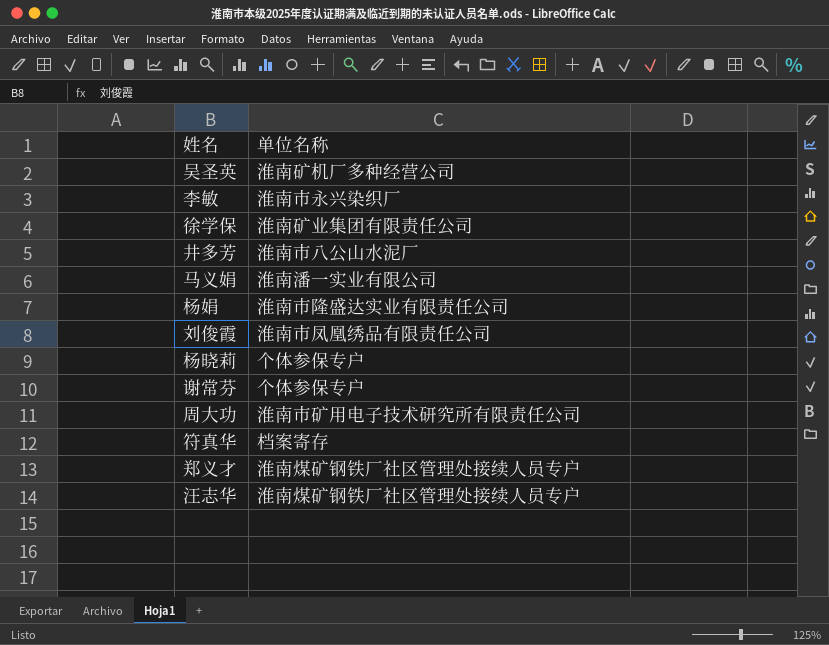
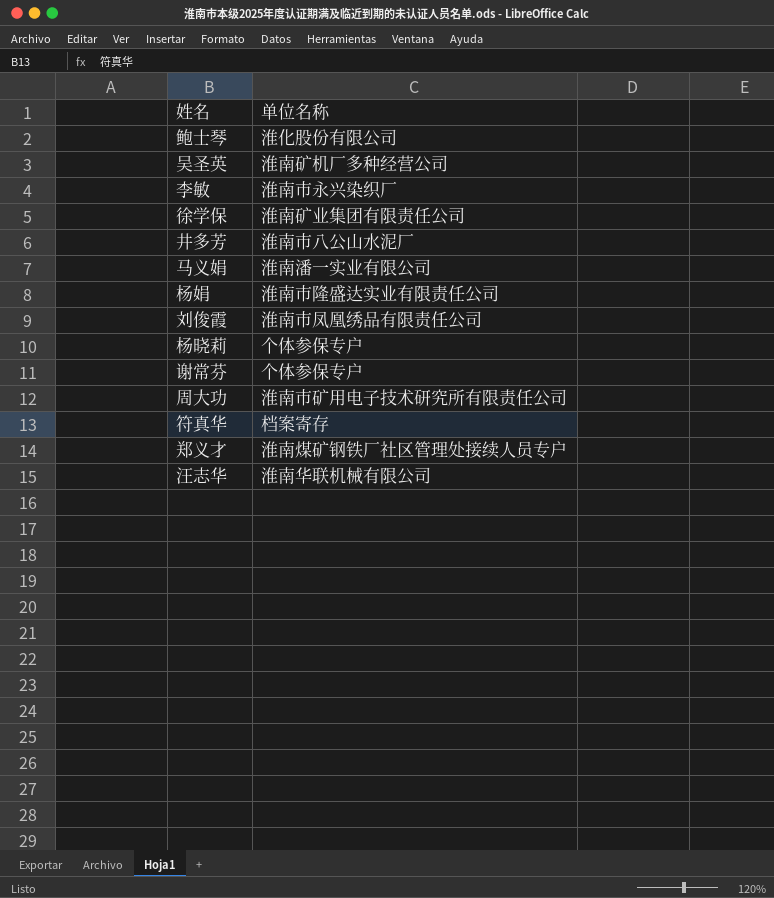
row 鲍士琴: none -> 淮化股份有限公司
汪志华 | 单位名称: 淮南煤矿钢铁厂社区管理处接续人员专户 -> 淮南华联机械有限公司

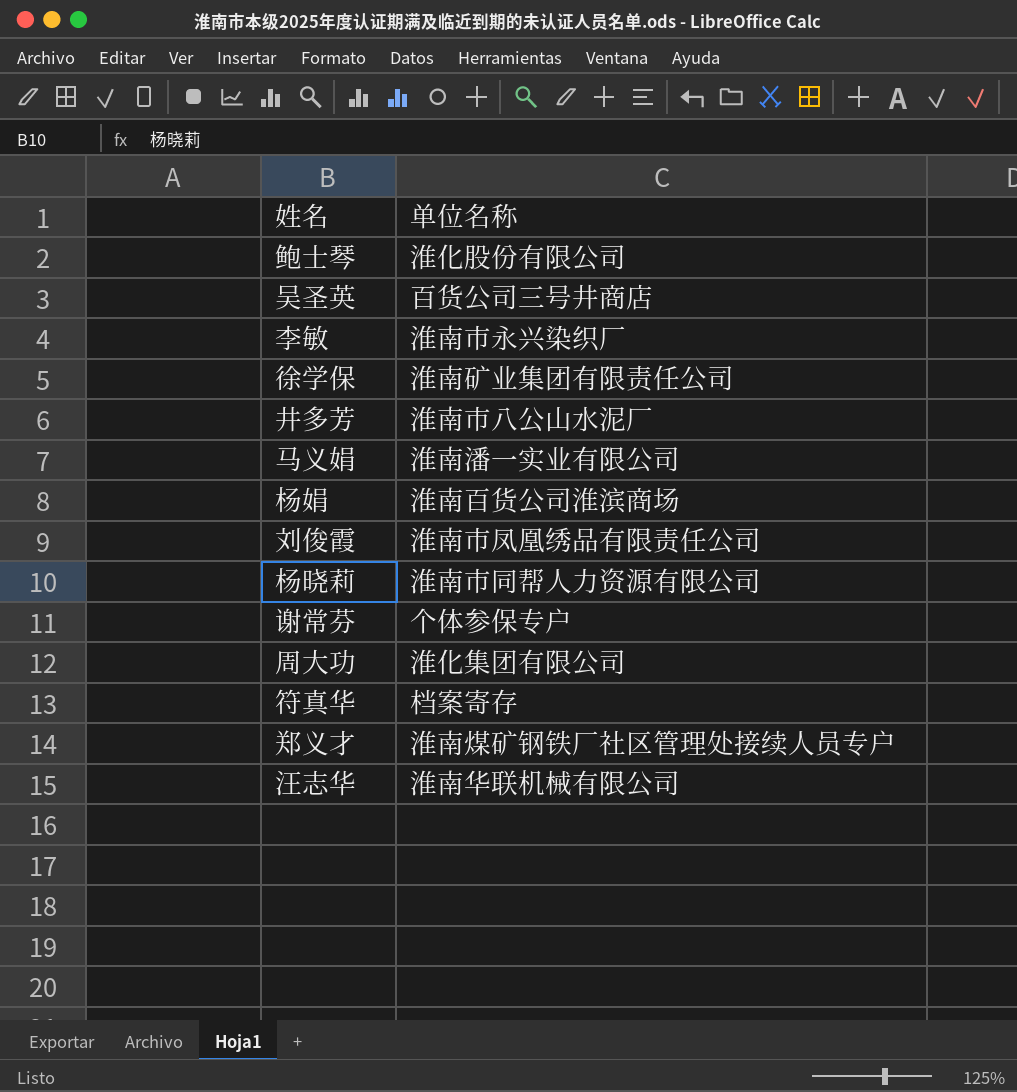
吴圣英 | 单位名称: 淮南矿机厂多种经营公司 -> 百货公司三号井商店
杨娟 | 单位名称: 淮南市隆盛达实业有限责任公司 -> 淮南百货公司淮滨商场
杨晓莉 | 单位名称: 个体参保专户 -> 淮南市同帮人力资源有限公司
周大功 | 单位名称: 淮南市矿用电子技术研究所有限责任公司 -> 淮化集团有限公司

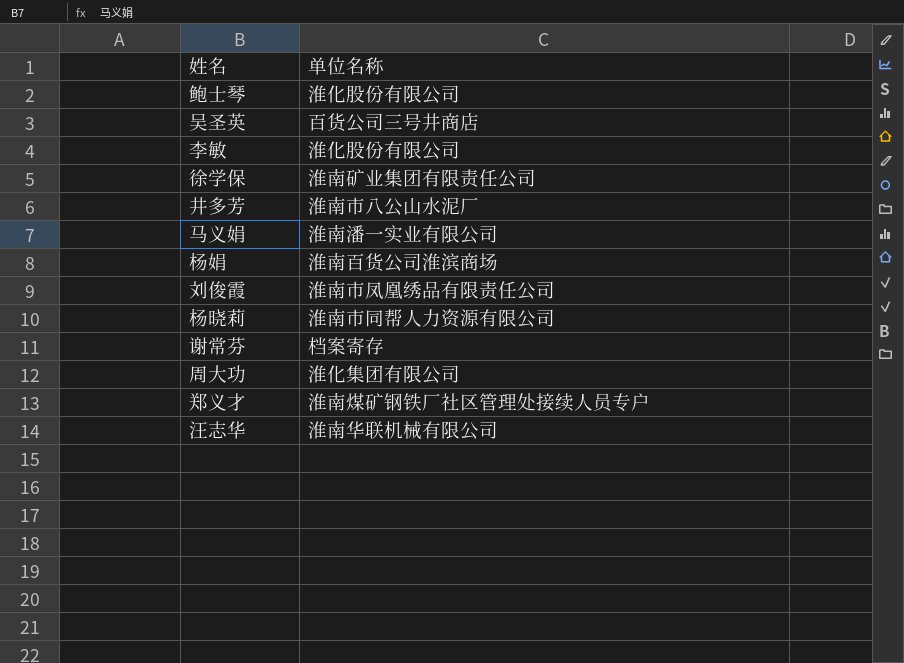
row 符真华: 档案寄存 -> none
李敏 | 单位名称: 淮南市永兴染织厂 -> 淮化股份有限公司
谢常芬 | 单位名称: 个体参保专户 -> 档案寄存

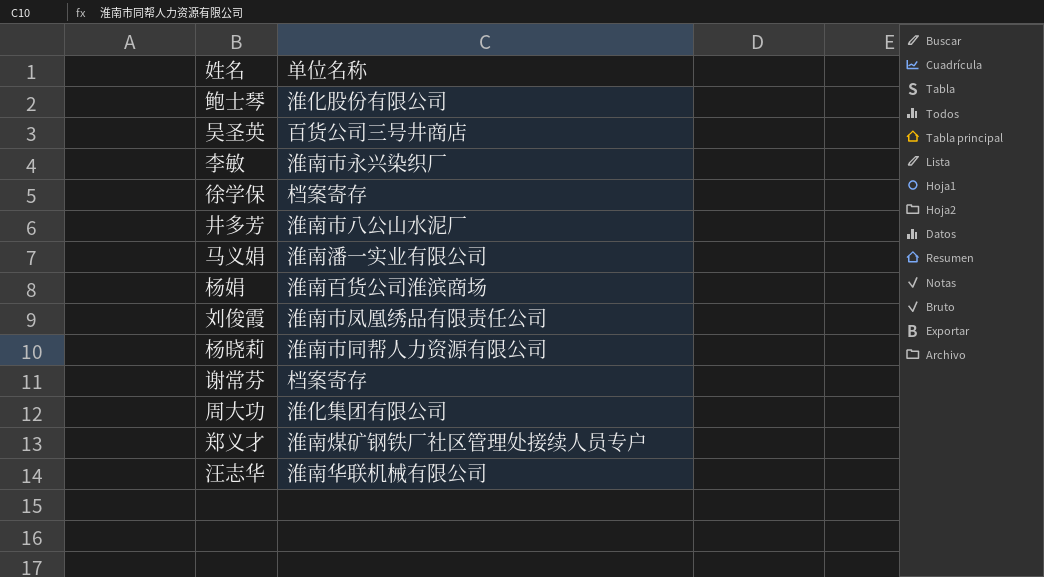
李敏 | 单位名称: 淮化股份有限公司 -> 淮南市永兴染织厂
徐学保 | 单位名称: 淮南矿业集团有限责任公司 -> 档案寄存

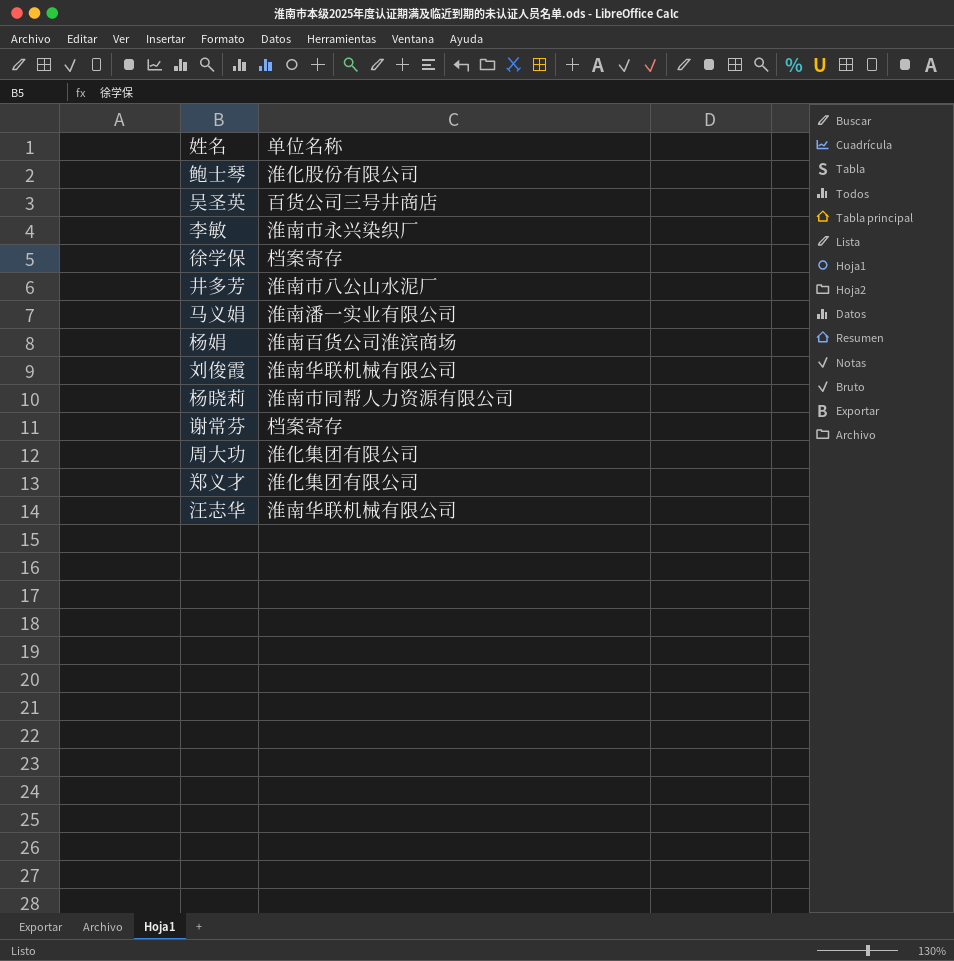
刘俊霞 | 单位名称: 淮南市凤凰绣品有限责任公司 -> 淮南华联机械有限公司
郑义才 | 单位名称: 淮南煤矿钢铁厂社区管理处接续人员专户 -> 淮化集团有限公司

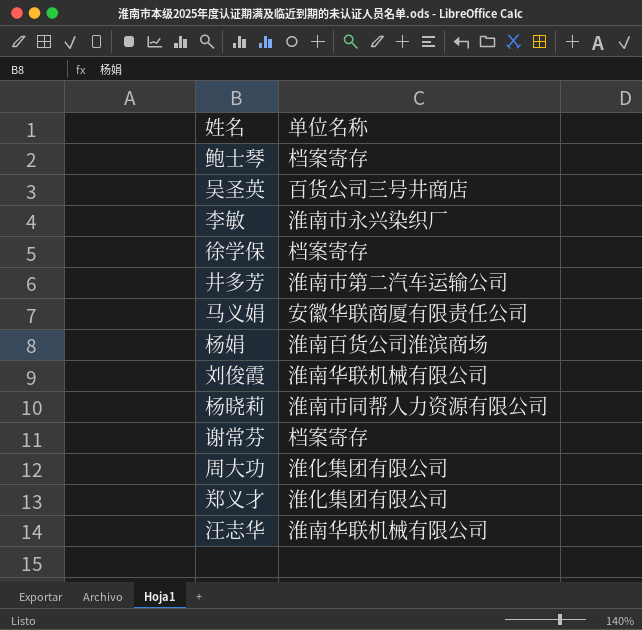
鲍士琴 | 单位名称: 淮化股份有限公司 -> 档案寄存
井多芳 | 单位名称: 淮南市八公山水泥厂 -> 淮南市第二汽车运输公司
马义娟 | 单位名称: 淮南潘一实业有限公司 -> 安徽华联商厦有限责任公司

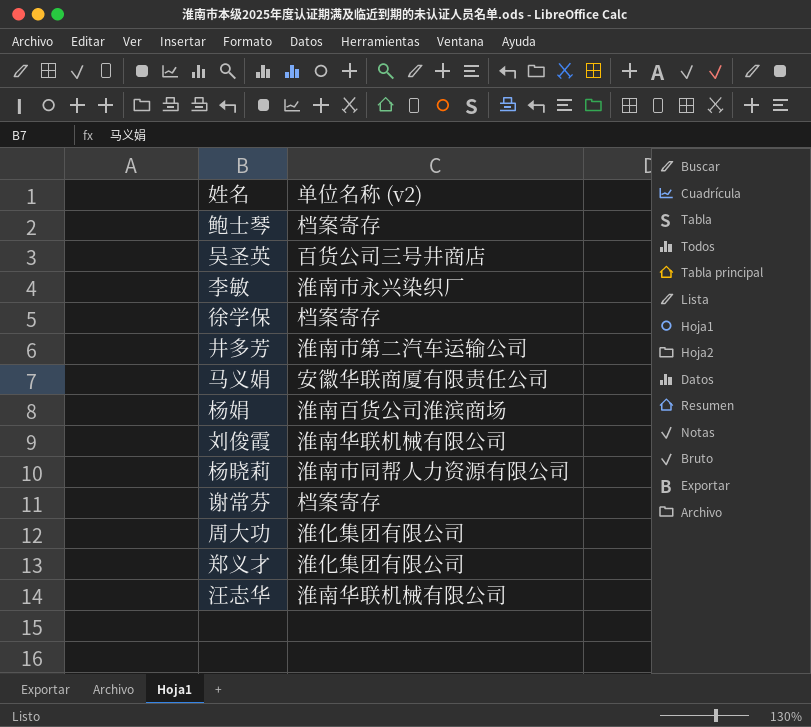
column name: 单位名称 -> 单位名称 (v2)

